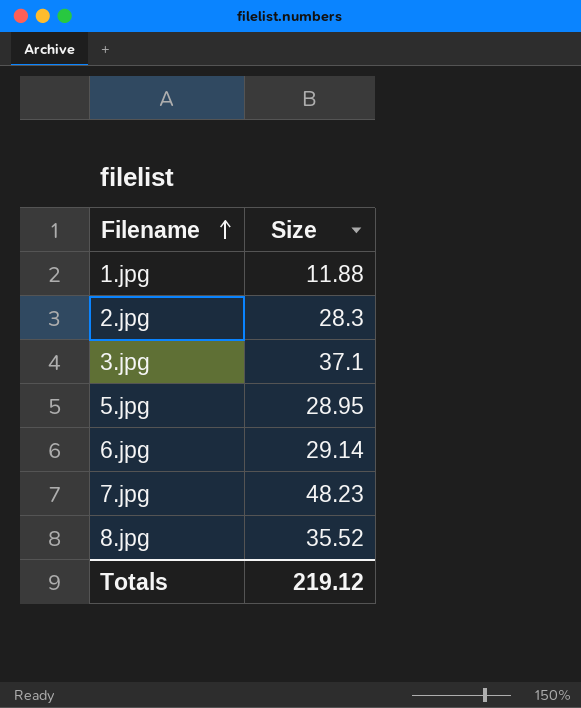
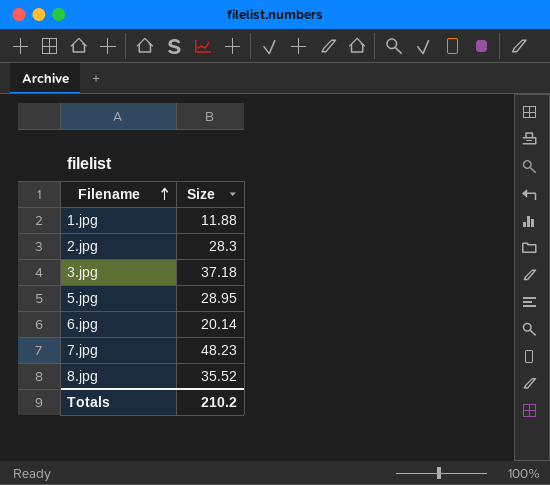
3.jpg | Size: 37.1 -> 37.18
6.jpg | Size: 29.14 -> 20.14
Totals | Size: 219.12 -> 210.2

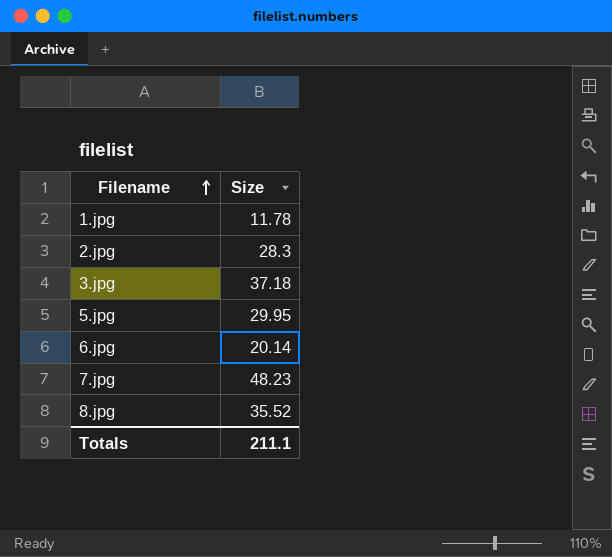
1.jpg | Size: 11.88 -> 11.78
5.jpg | Size: 28.95 -> 29.95
Totals | Size: 210.2 -> 211.1

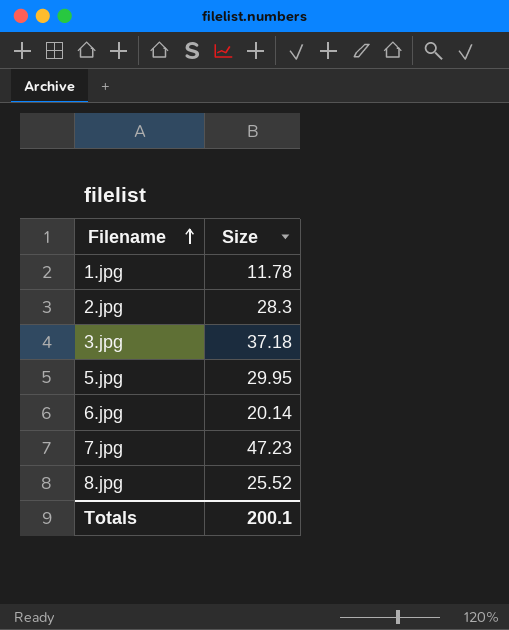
7.jpg | Size: 48.23 -> 47.23
8.jpg | Size: 35.52 -> 25.52
Totals | Size: 211.1 -> 200.1

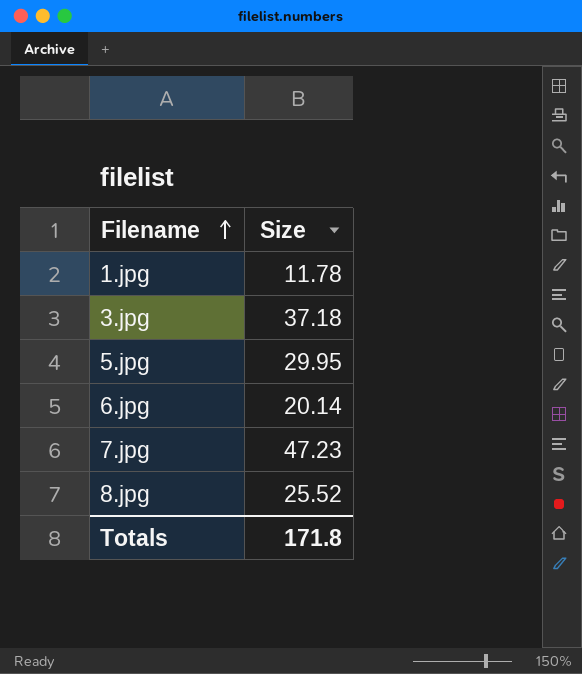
row 2.jpg: 28.3 -> none
Totals | Size: 200.1 -> 171.8

